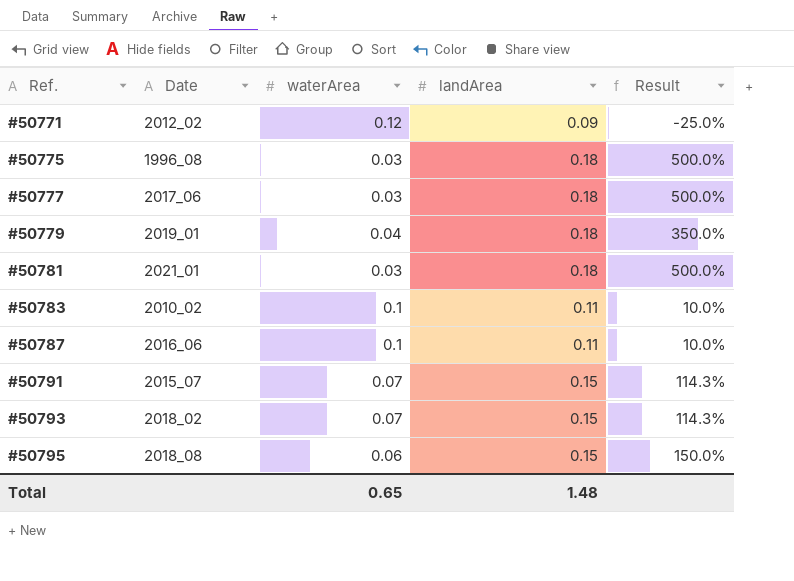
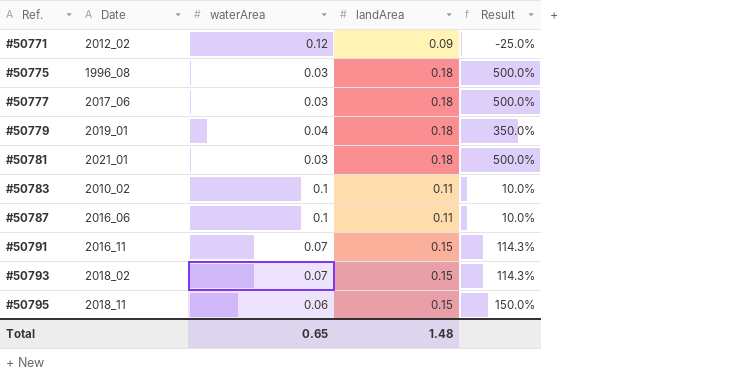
#50791 | Date: 2015_07 -> 2016_11
#50795 | Date: 2018_08 -> 2018_11

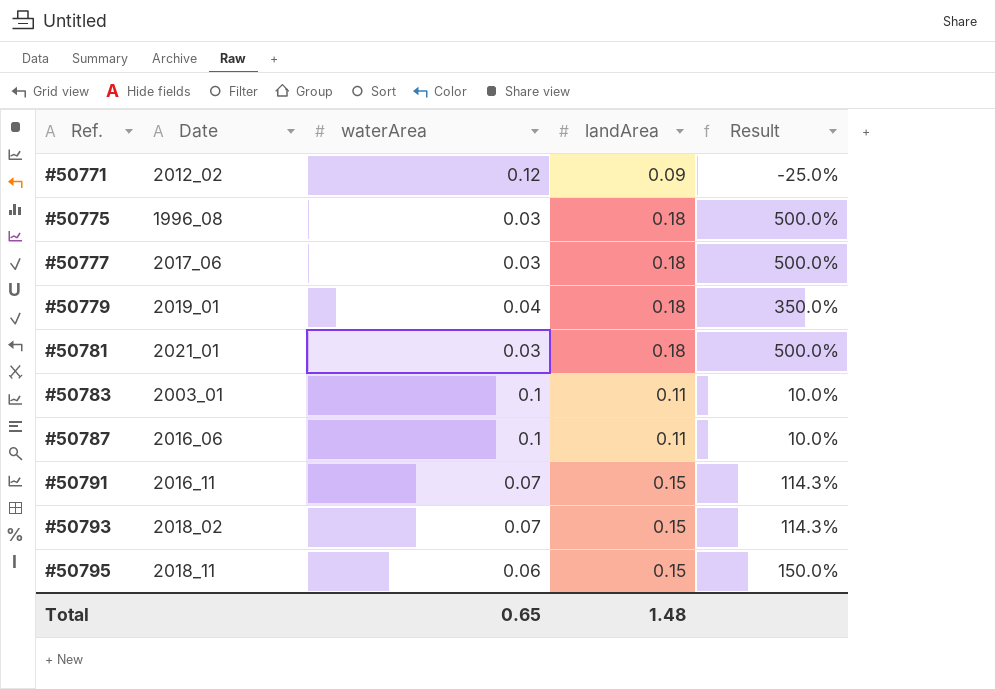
#50783 | Date: 2010_02 -> 2003_01

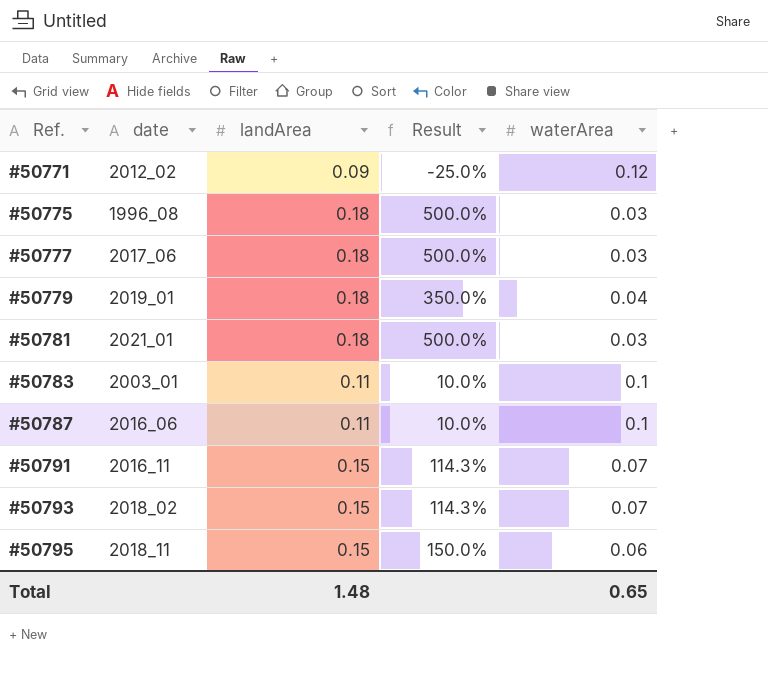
column name: Date -> date
column waterArea | position: 3 -> 5

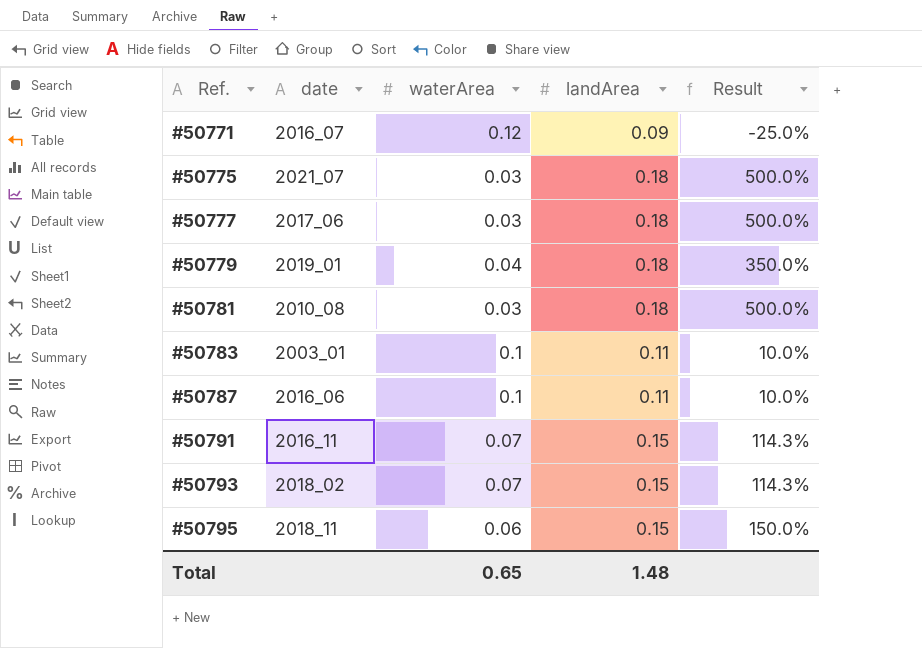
column waterArea | position: 5 -> 3
#50771 | date: 2012_02 -> 2016_07
#50775 | date: 1996_08 -> 2021_07
#50781 | date: 2021_01 -> 2010_08

